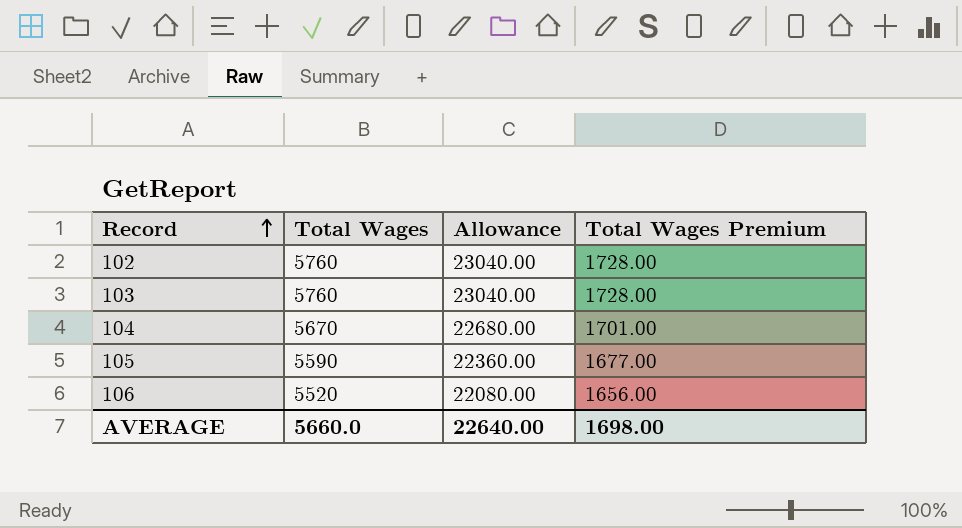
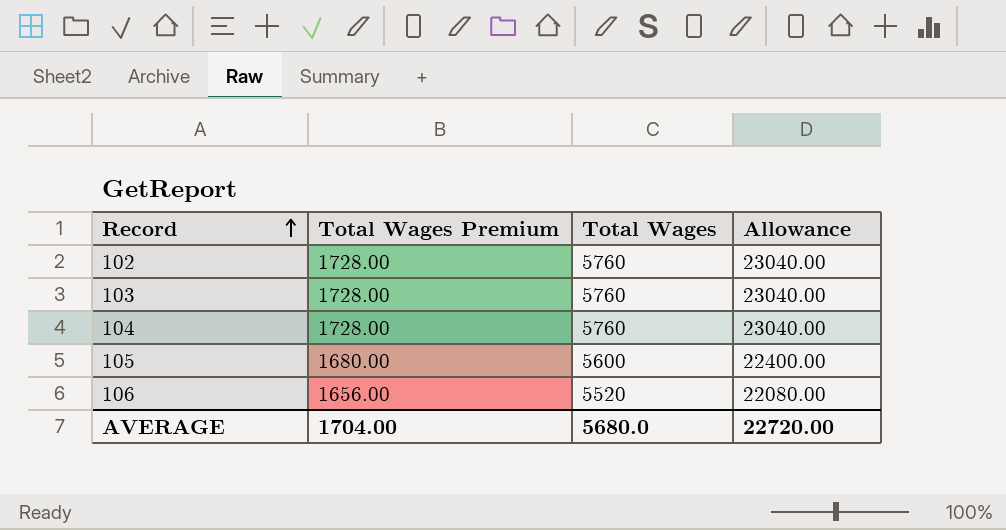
column Total Wages Premium | position: 4 -> 2
104 | Total Wages Premium: 1701.00 -> 1728.00
104 | Total Wages: 5670 -> 5760
104 | Allowance: 22680.00 -> 23040.00
105 | Total Wages Premium: 1677.00 -> 1680.00
105 | Total Wages: 5590 -> 5600
105 | Allowance: 22360.00 -> 22400.00
AVERAGE | Total Wages Premium: 1698.00 -> 1704.00
AVERAGE | Total Wages: 5660.0 -> 5680.0
AVERAGE | Allowance: 22640.00 -> 22720.00

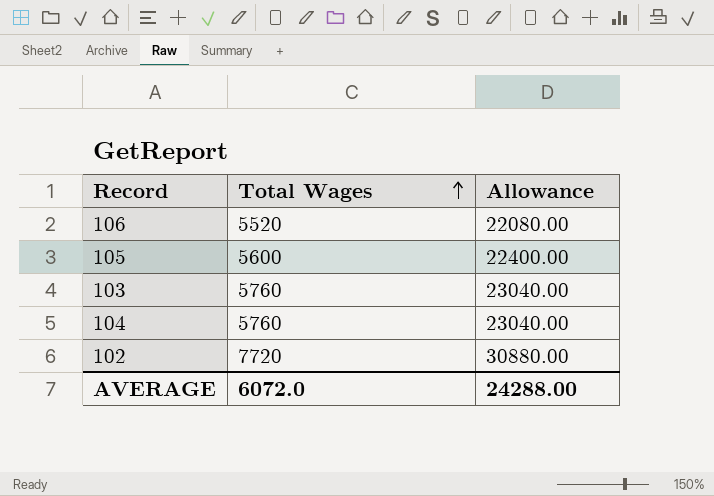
row order: Record ascending -> Total Wages ascending
column Total Wages Premium | formula: [Total Wages] * 0.3 -> none
102 | Total Wages: 5760 -> 7720
102 | Allowance: 23040.00 -> 30880.00
AVERAGE | Total Wages: 5680.0 -> 6072.0
AVERAGE | Allowance: 22720.00 -> 24288.00

